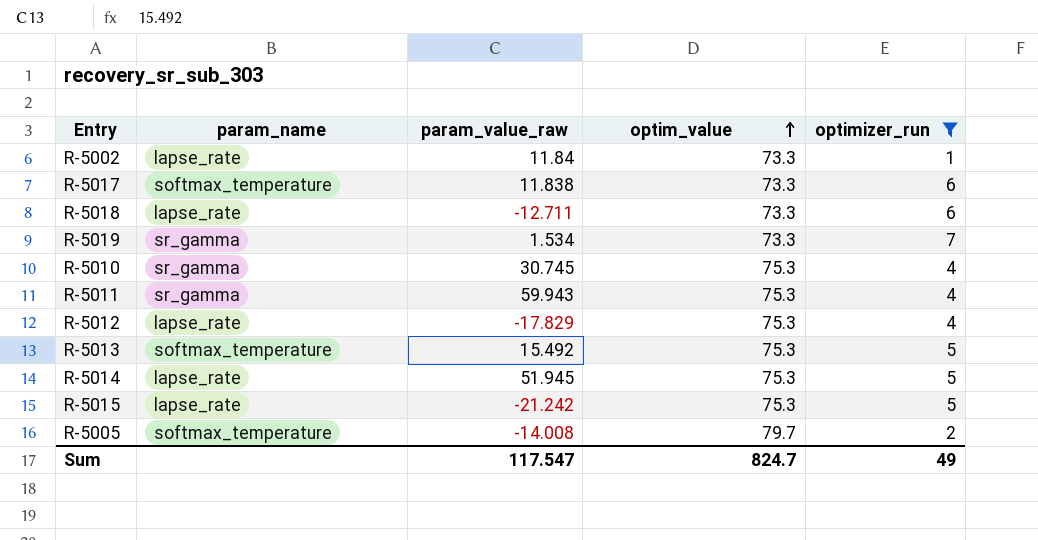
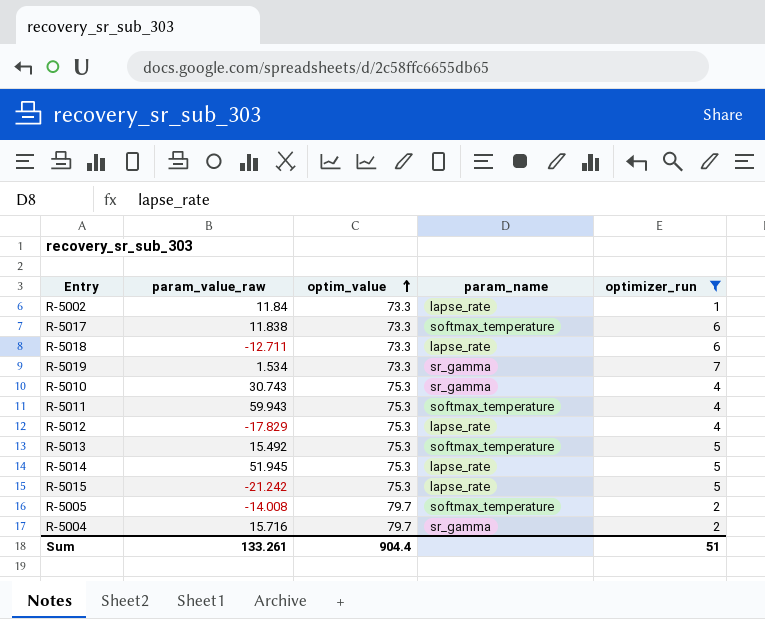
column param_name | position: 2 -> 4
R-5010 | param_value_raw: 30.745 -> 30.743
R-5011 | param_name: sr_gamma -> softmax_temperature
row R-5004: none -> 15.716 | 79.7 | sr_gamma | 2
Sum | param_value_raw: 117.547 -> 133.261
Sum | optim_value: 824.7 -> 904.4
Sum | optimizer_run: 49 -> 51

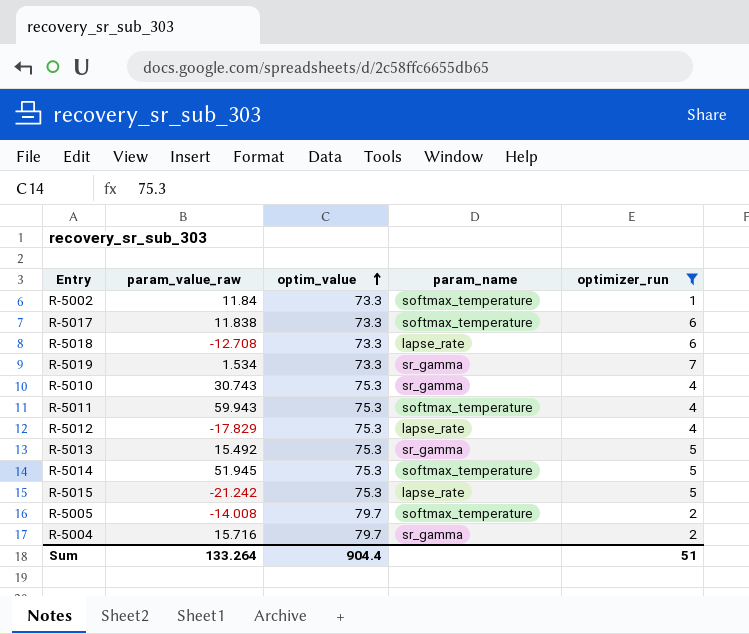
R-5002 | param_name: lapse_rate -> softmax_temperature
R-5018 | param_value_raw: -12.711 -> -12.708
R-5013 | param_name: softmax_temperature -> sr_gamma
R-5014 | param_name: lapse_rate -> softmax_temperature
Sum | param_value_raw: 133.261 -> 133.264

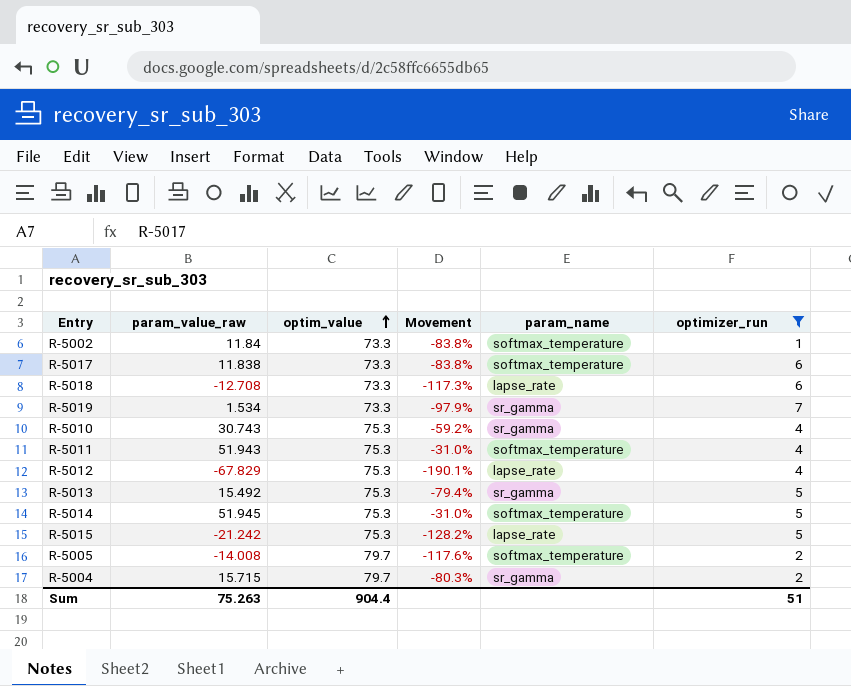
column Movement | formula: none -> ([param_value_raw] - [optim_value]) / [optim_value]
R-5011 | param_value_raw: 59.943 -> 51.943
R-5012 | param_value_raw: -17.829 -> -67.829
R-5004 | param_value_raw: 15.716 -> 15.715
Sum | param_value_raw: 133.264 -> 75.263

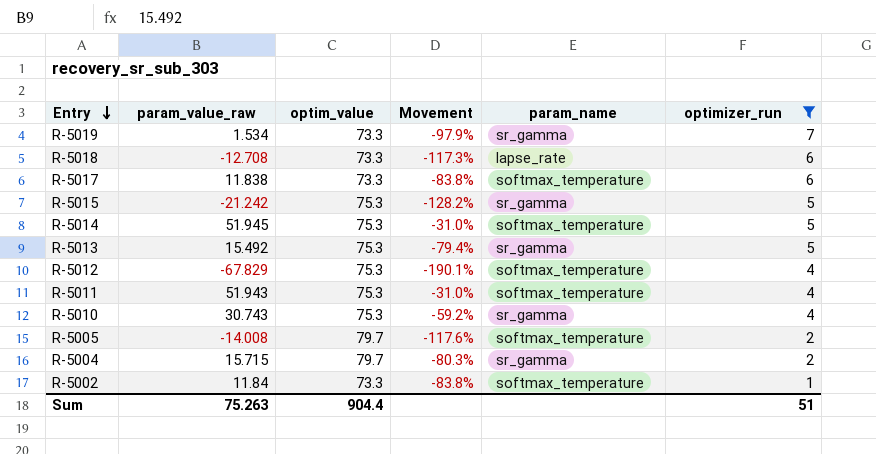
row order: optim_value ascending -> Entry descending
R-5015 | param_name: lapse_rate -> sr_gamma
R-5012 | param_name: lapse_rate -> softmax_temperature

